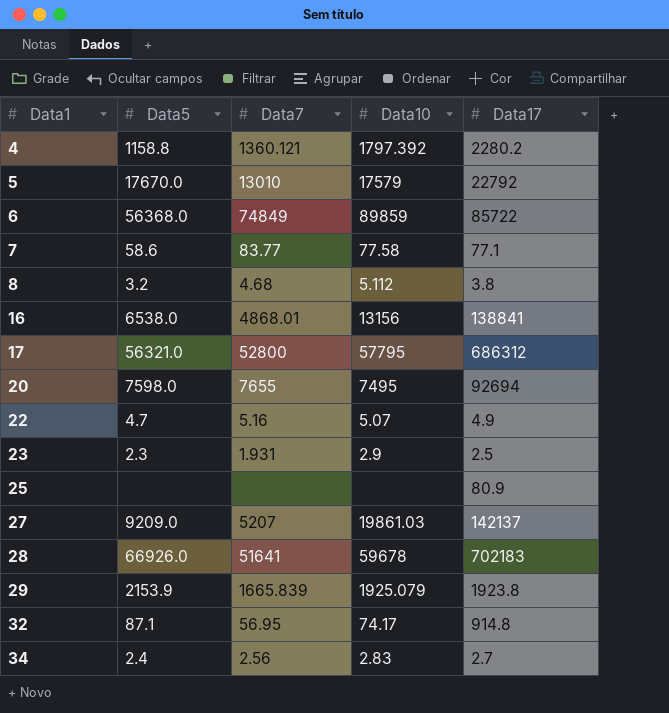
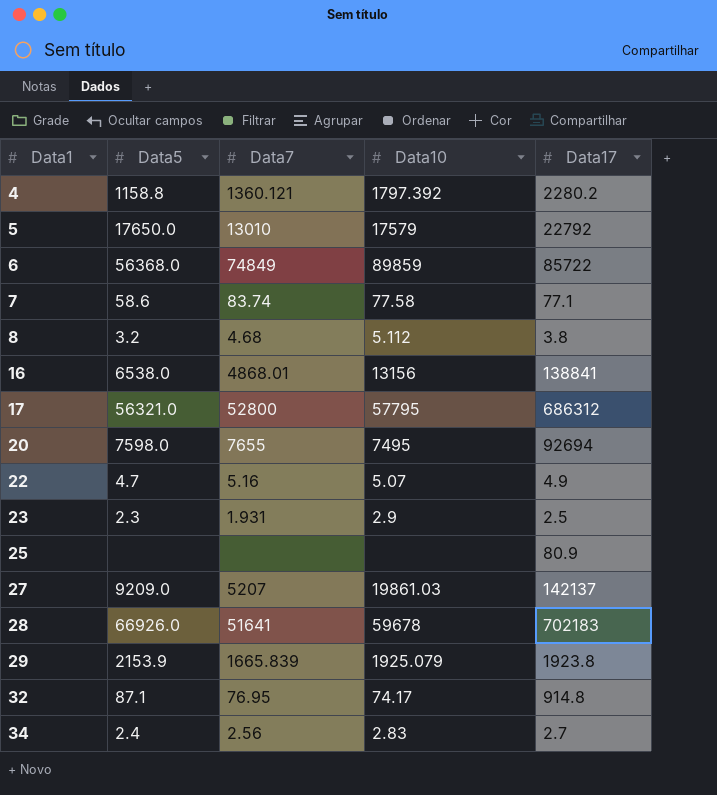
5 | Data5: 17670.0 -> 17650.0
7 | Data7: 83.77 -> 83.74
32 | Data7: 56.95 -> 76.95

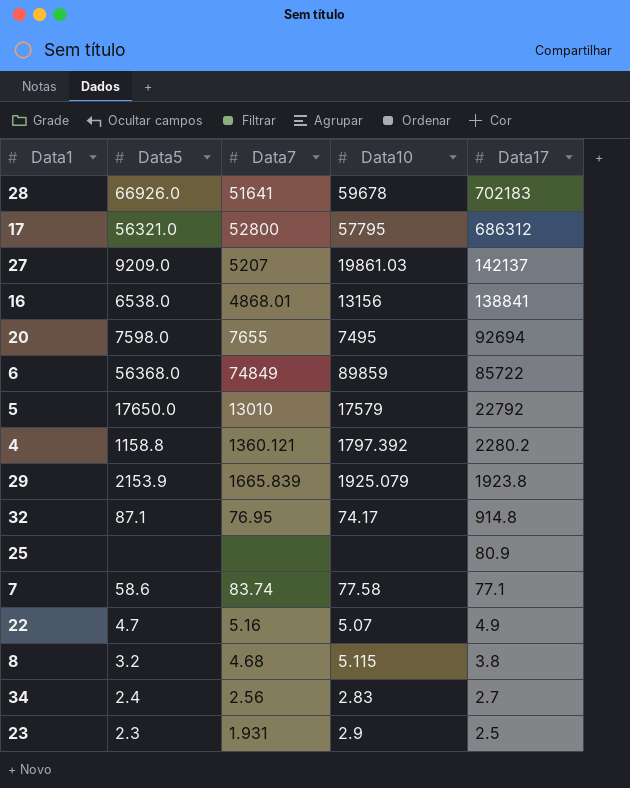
row order: Data1 ascending -> Data17 descending
8 | Data10: 5.112 -> 5.115

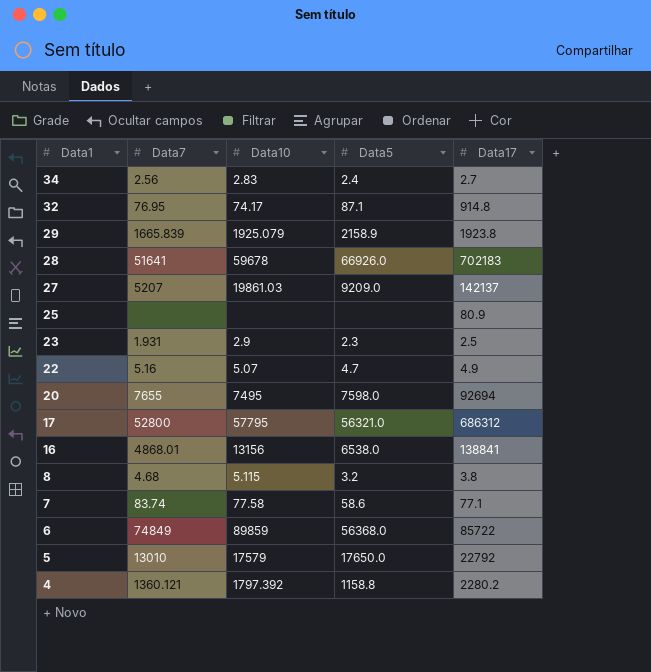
row order: Data17 descending -> Data1 descending
column Data5 | position: 2 -> 4
29 | Data5: 2153.9 -> 2158.9

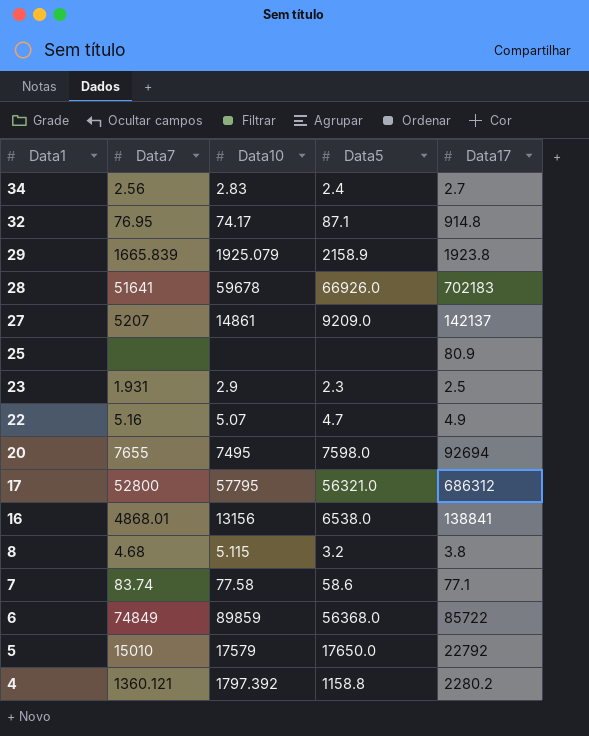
27 | Data10: 19861.03 -> 14861
5 | Data7: 13010 -> 15010

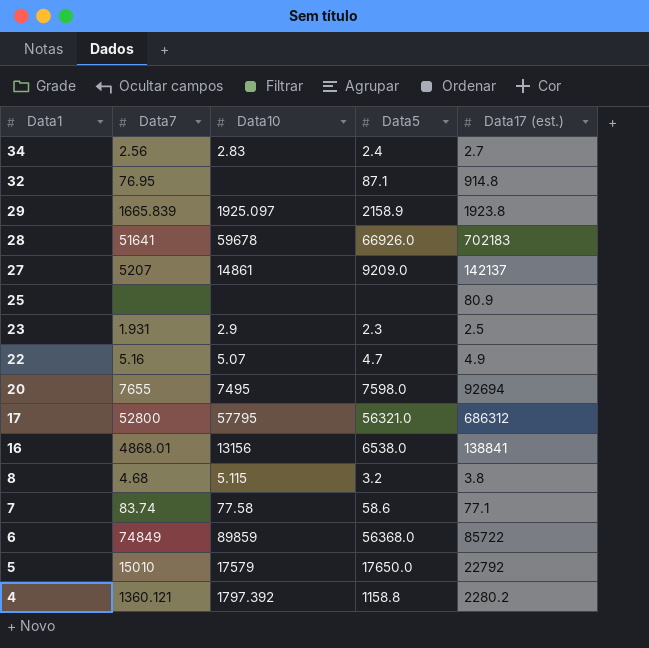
column name: Data17 -> Data17 (est.)
32 | Data10: 74.17 -> none
29 | Data10: 1925.079 -> 1925.097

